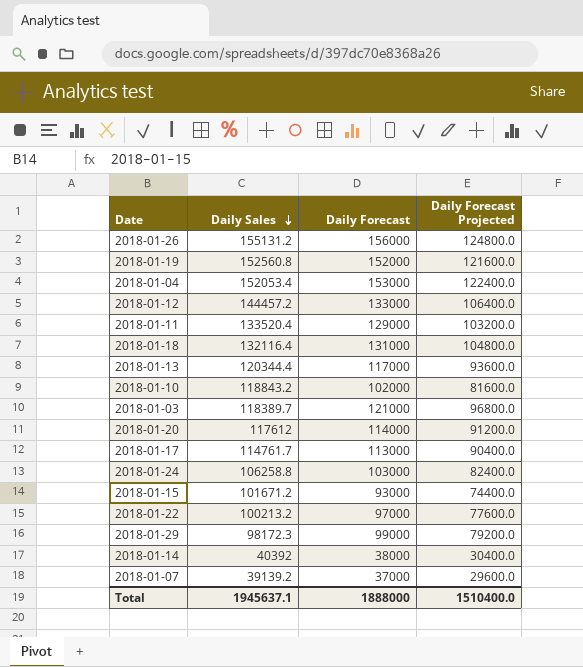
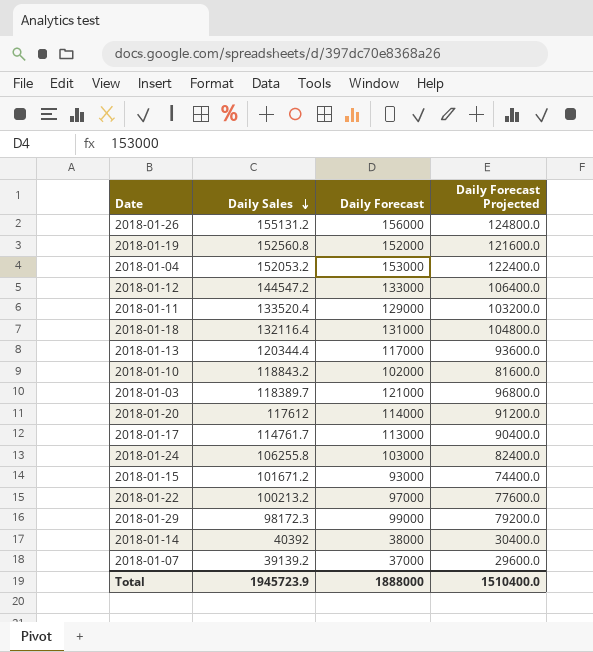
2018-01-04 | Daily Sales: 152053.4 -> 152053.2
2018-01-12 | Daily Sales: 144457.2 -> 144547.2
2018-01-24 | Daily Sales: 106258.8 -> 106255.8
Total | Daily Sales: 1945637.1 -> 1945723.9

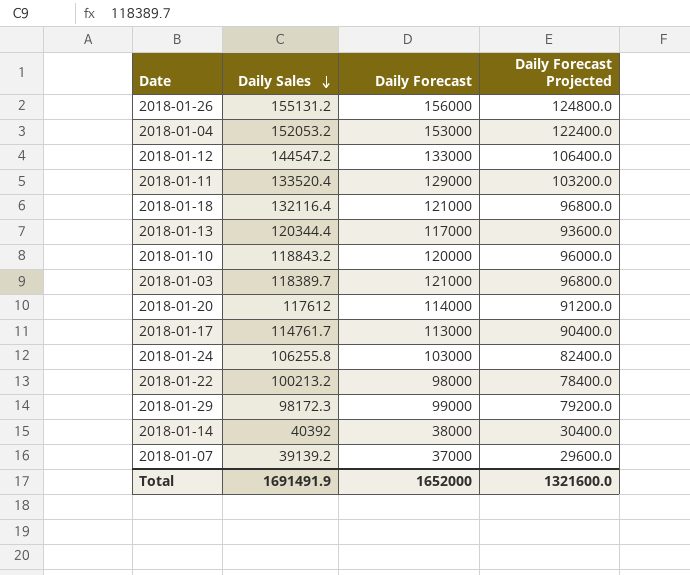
row 2018-01-19: 152560.8 | 152000 | 121600.0 -> none
row 2018-01-15: 101671.2 | 93000 | 74400.0 -> none
2018-01-18 | Daily Forecast: 131000 -> 121000
2018-01-18 | Daily Forecast Projected: 104800.0 -> 96800.0
2018-01-10 | Daily Forecast: 102000 -> 120000
2018-01-10 | Daily Forecast Projected: 81600.0 -> 96000.0
2018-01-22 | Daily Forecast: 97000 -> 98000
2018-01-22 | Daily Forecast Projected: 77600.0 -> 78400.0
Total | Daily Sales: 1945723.9 -> 1691491.9
Total | Daily Forecast: 1888000 -> 1652000
Total | Daily Forecast Projected: 1510400.0 -> 1321600.0

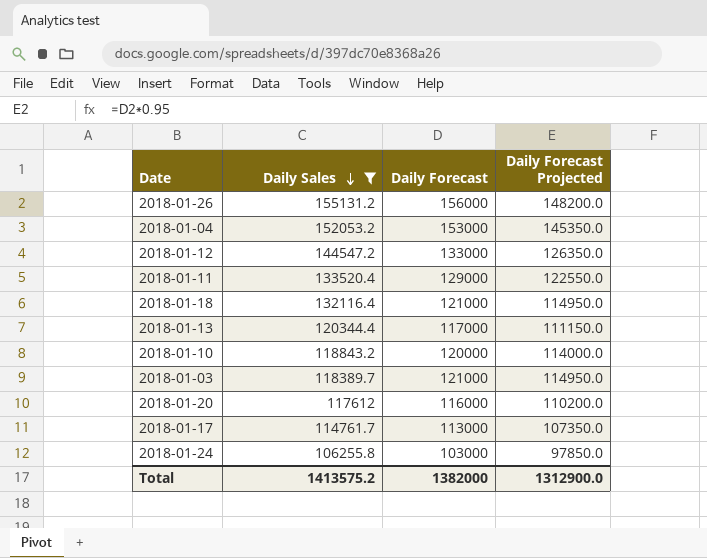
filter: none -> Daily Sales >= 106255.8
column Daily Forecast Projected | formula: [Daily Forecast] * 0.8 -> [Daily Forecast] * 0.95
2018-01-20 | Daily Forecast: 114000 -> 116000
Total | Daily Sales: 1691491.9 -> 1413575.2
Total | Daily Forecast: 1652000 -> 1382000
Total | Daily Forecast Projected: 1321600.0 -> 1312900.0

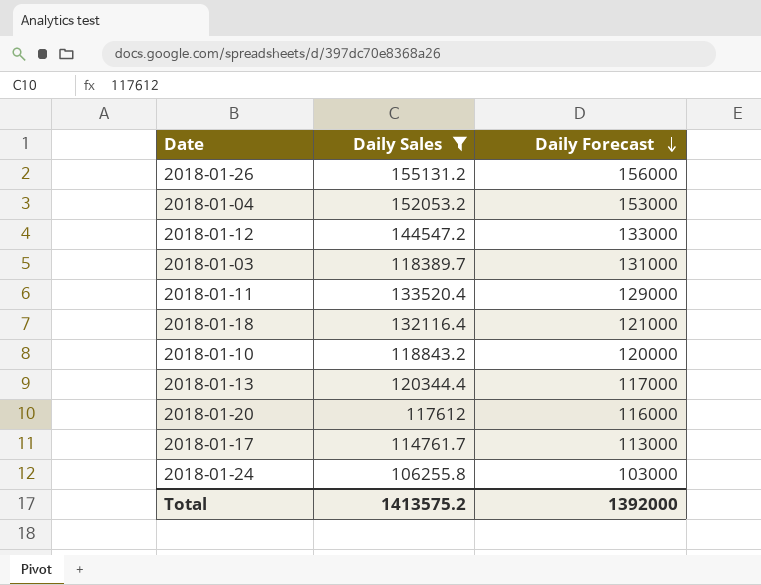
row order: Daily Sales descending -> Daily Forecast descending
column Daily Forecast Projected | formula: [Daily Forecast] * 0.95 -> none
2018-01-03 | Daily Forecast: 121000 -> 131000
Total | Daily Forecast: 1382000 -> 1392000

